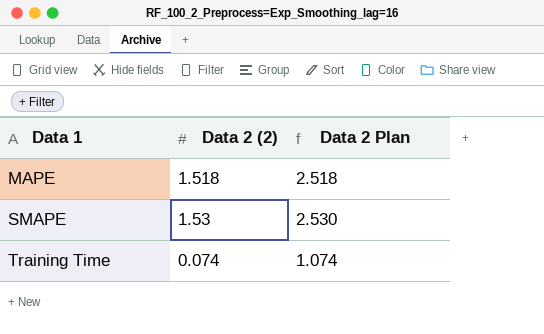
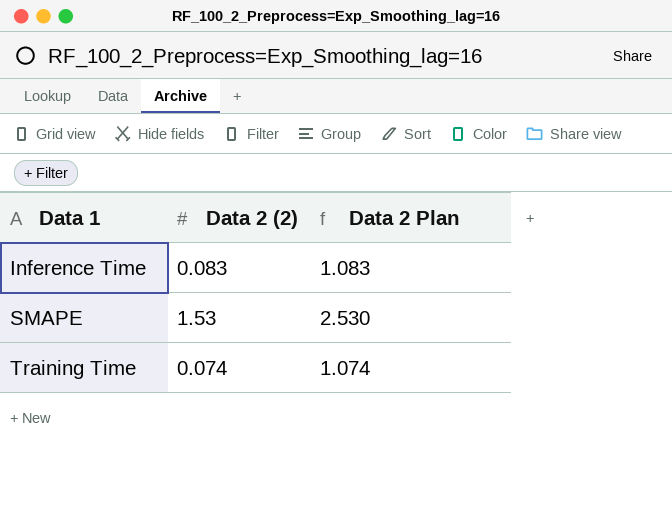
row MAPE: 1.518 | 2.518 -> none
row Inference Time: none -> 0.083 | 1.083

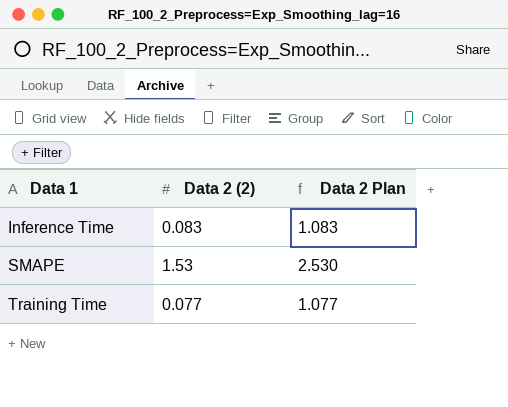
Training Time | Data 2 (2): 0.074 -> 0.077
Training Time | Data 2 Plan: 1.074 -> 1.077

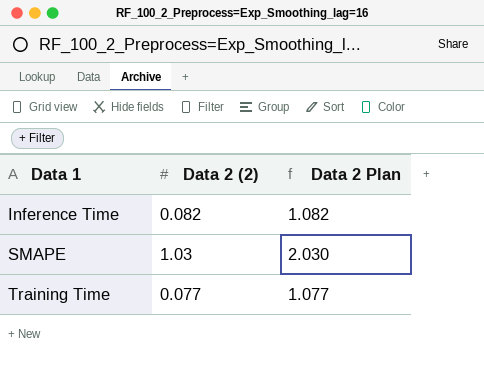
Inference Time | Data 2 (2): 0.083 -> 0.082
Inference Time | Data 2 Plan: 1.083 -> 1.082
SMAPE | Data 2 (2): 1.53 -> 1.03
SMAPE | Data 2 Plan: 2.530 -> 2.030

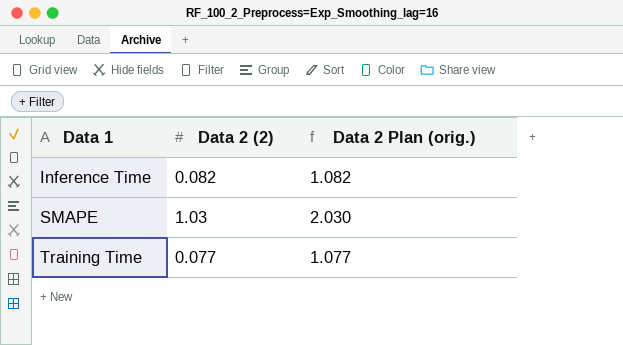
column name: Data 2 Plan -> Data 2 Plan (orig.)

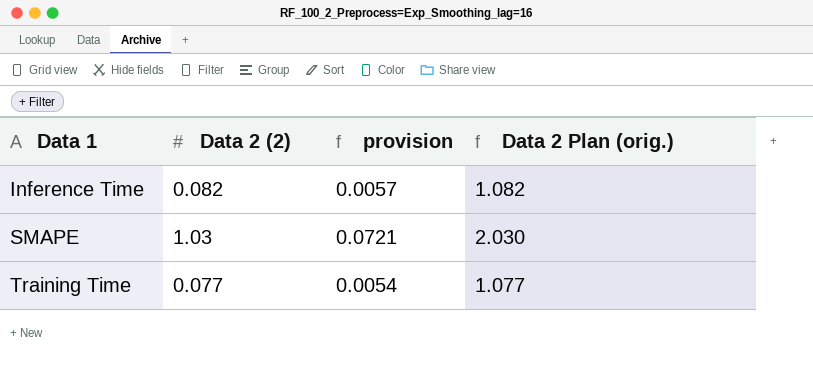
column provision | formula: none -> [Data 2 (2)] * 0.07

